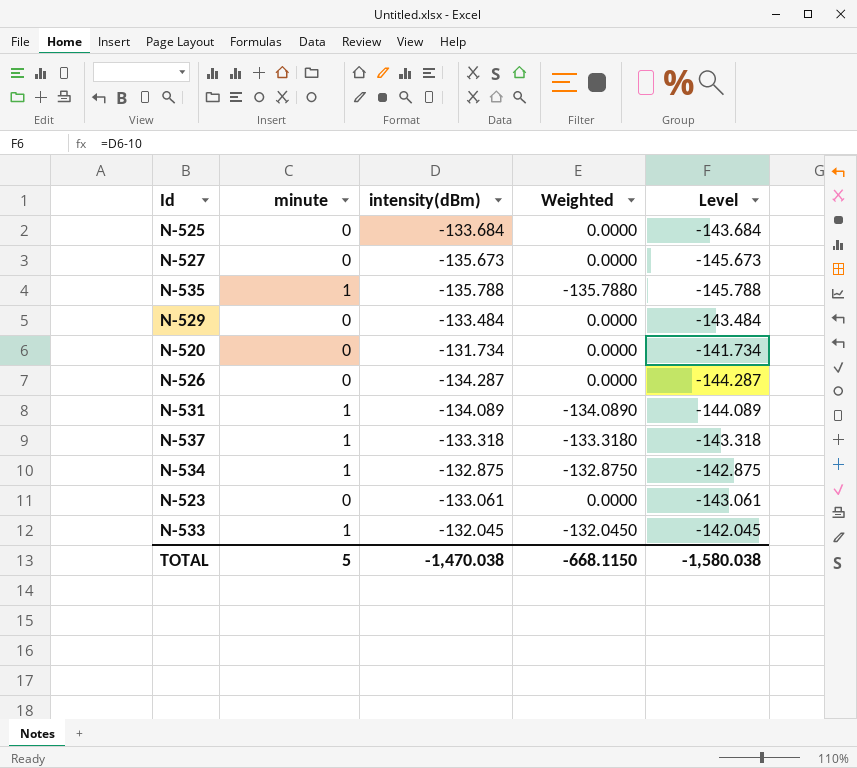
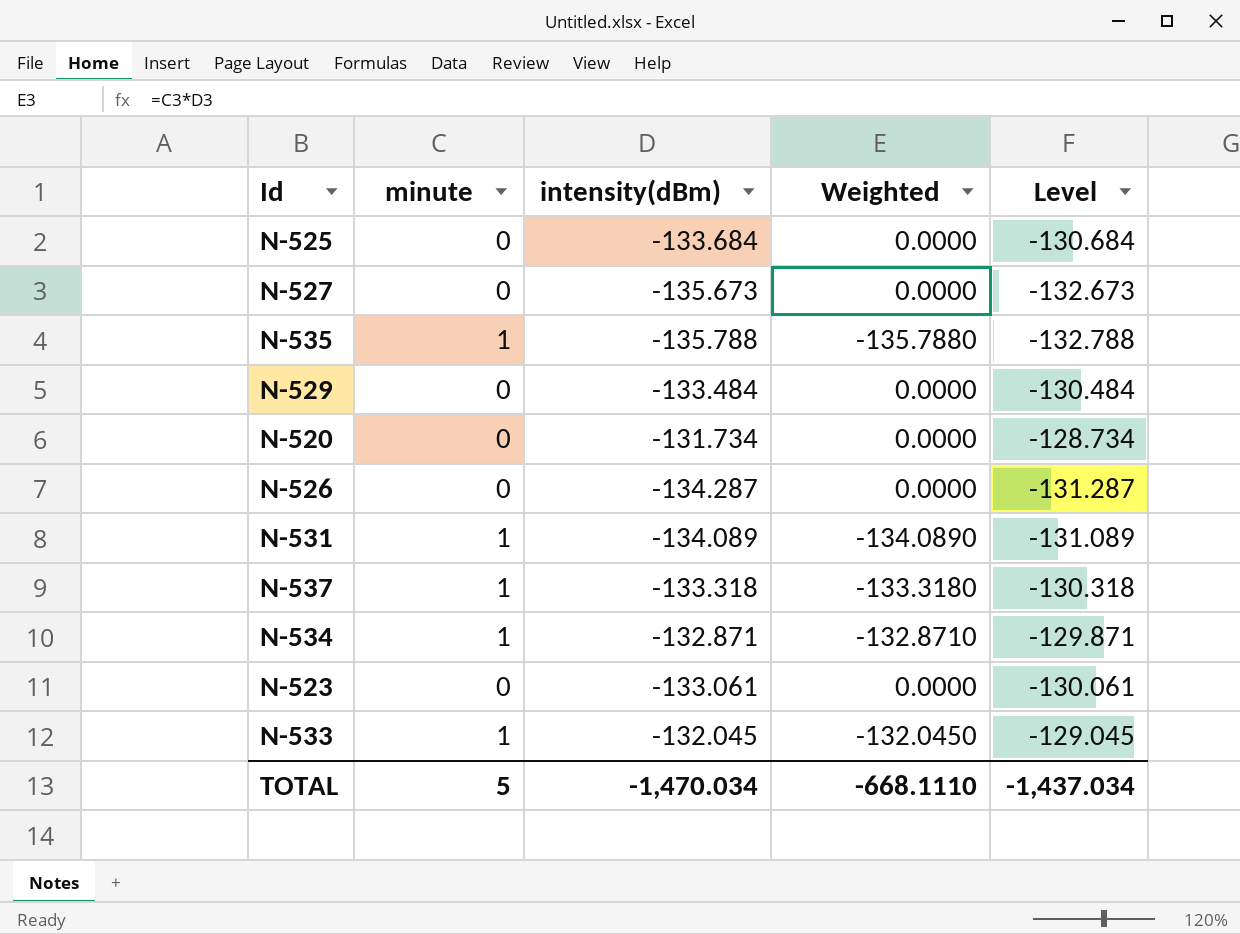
column Level | formula: [intensity(dBm)] - 10 -> [intensity(dBm)] + 3
N-534 | intensity(dBm): -132.875 -> -132.871
N-534 | Weighted: -132.8750 -> -132.8710
TOTAL | intensity(dBm): -1,470.038 -> -1,470.034
TOTAL | Weighted: -668.1150 -> -668.1110
TOTAL | Level: -1,580.038 -> -1,437.034

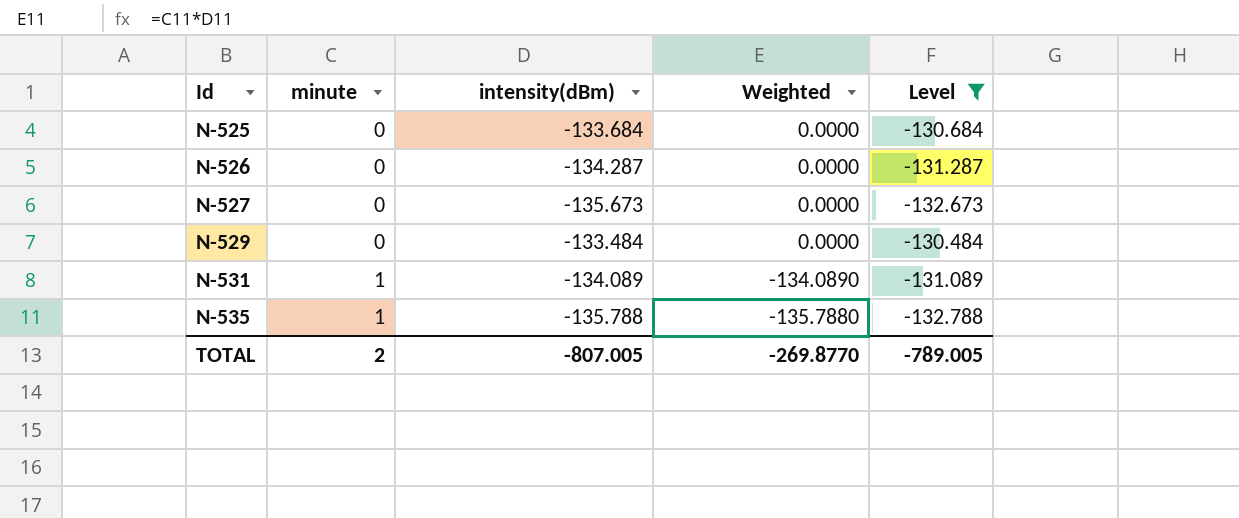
filter: none -> Level <= -130.484
row order: none -> Id ascending
TOTAL | minute: 5 -> 2
TOTAL | intensity(dBm): -1,470.034 -> -807.005
TOTAL | Weighted: -668.1110 -> -269.8770
TOTAL | Level: -1,437.034 -> -789.005

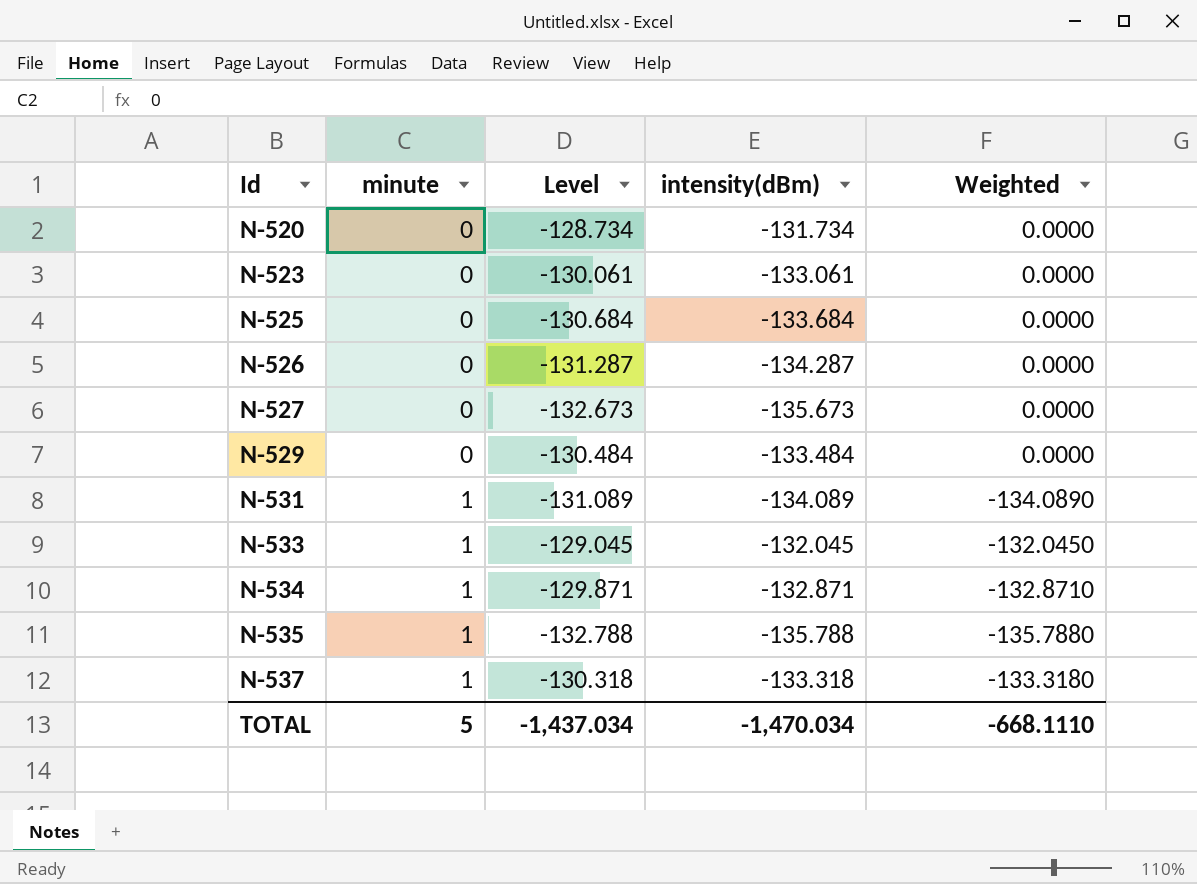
filter: Level <= -130.484 -> none
column Level | position: 5 -> 3
TOTAL | minute: 2 -> 5
TOTAL | Level: -789.005 -> -1,437.034
TOTAL | intensity(dBm): -807.005 -> -1,470.034
TOTAL | Weighted: -269.8770 -> -668.1110

